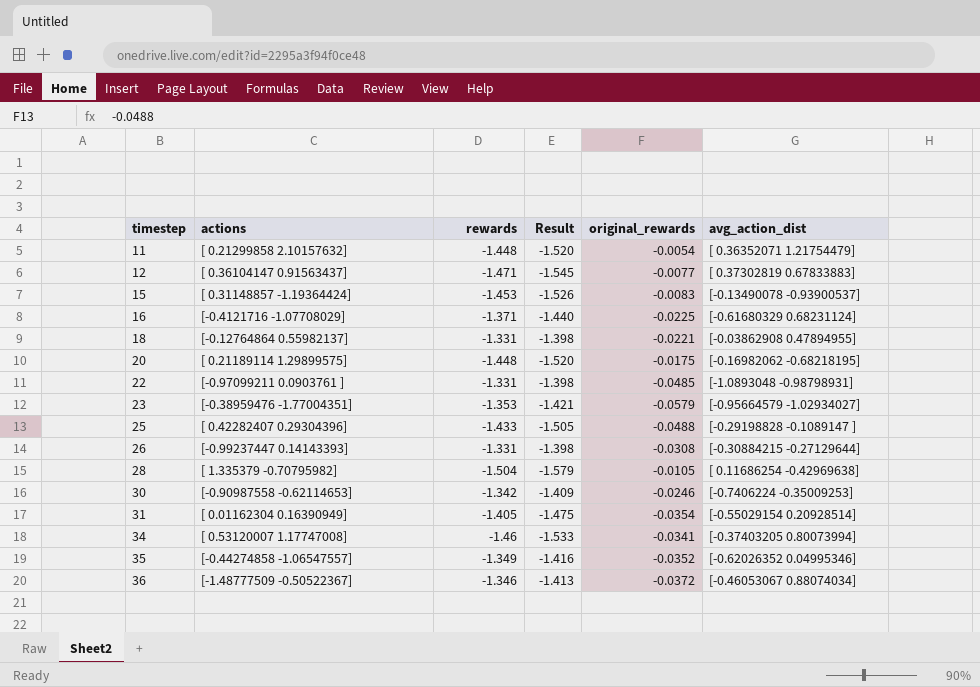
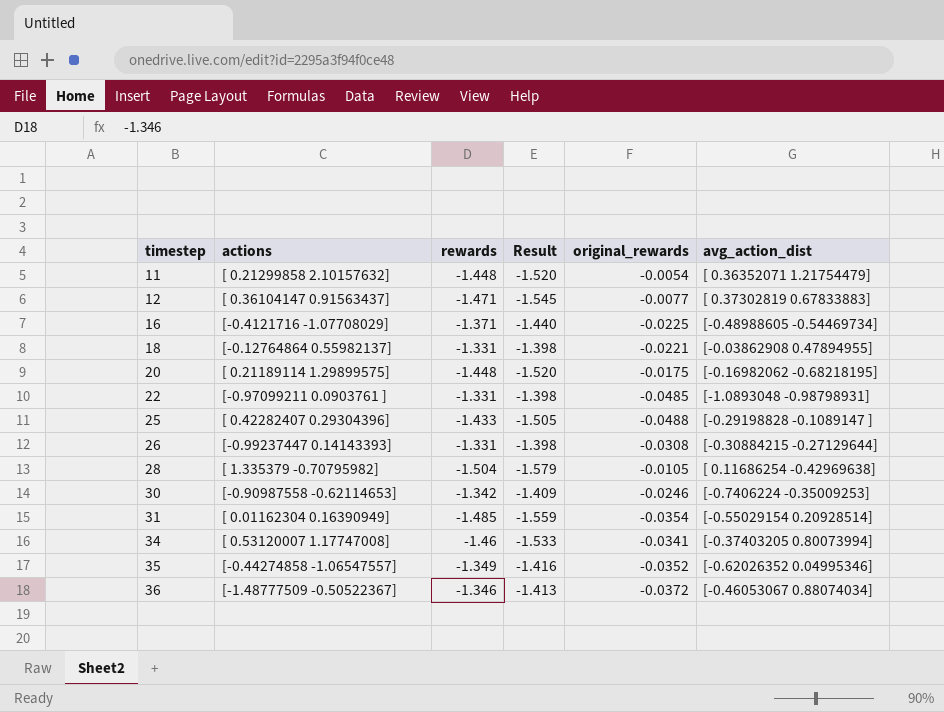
row 15: [ 0.31148857 -1.19364424] | -1.453 | -1.526 | -0.0083 | [-0.13490078 -0.93900537] -> none
row 23: [-0.38959476 -1.77004351] | -1.353 | -1.421 | -0.0579 | [-0.95664579 -1.02934027] -> none
16 | avg_action_dist: [-0.61680329 0.68231124] -> [-0.48988605 -0.54469734]
31 | rewards: -1.405 -> -1.485
31 | Result: -1.475 -> -1.559

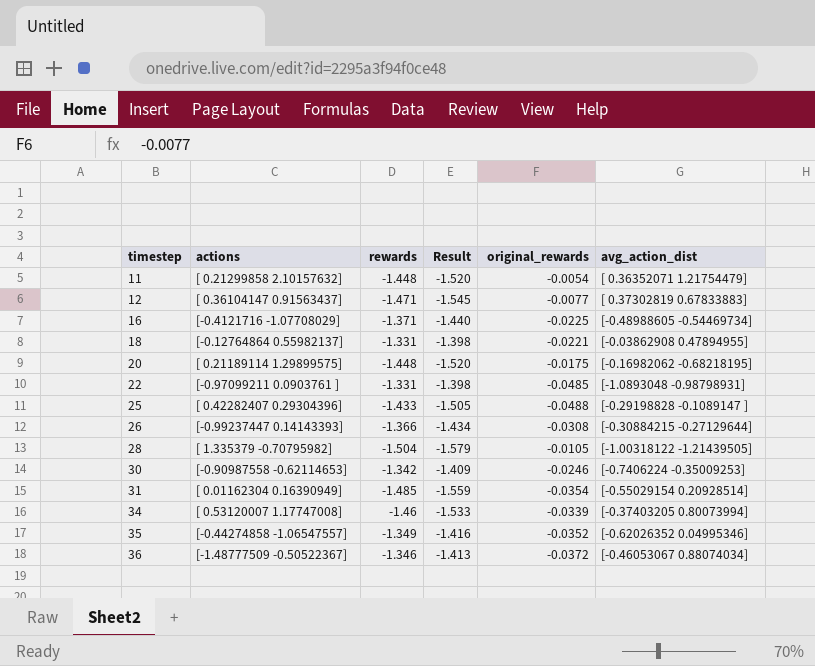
26 | rewards: -1.331 -> -1.366
26 | Result: -1.398 -> -1.434
28 | avg_action_dist: [ 0.11686254 -0.42969638] -> [-1.00318122 -1.21439505]
34 | original_rewards: -0.0341 -> -0.0339

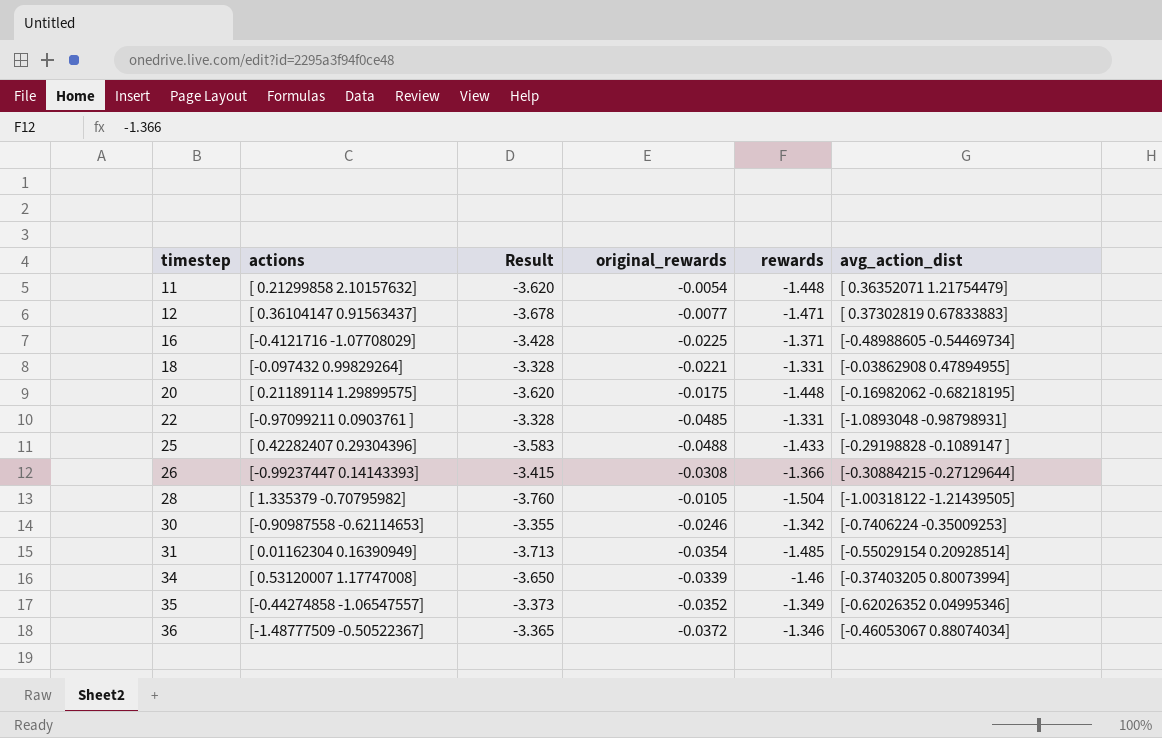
column Result | formula: [rewards] * 1.05 -> [rewards] * 2.5
column rewards | position: 3 -> 5
18 | actions: [-0.12764864 0.55982137] -> [-0.097432 0.99829264]

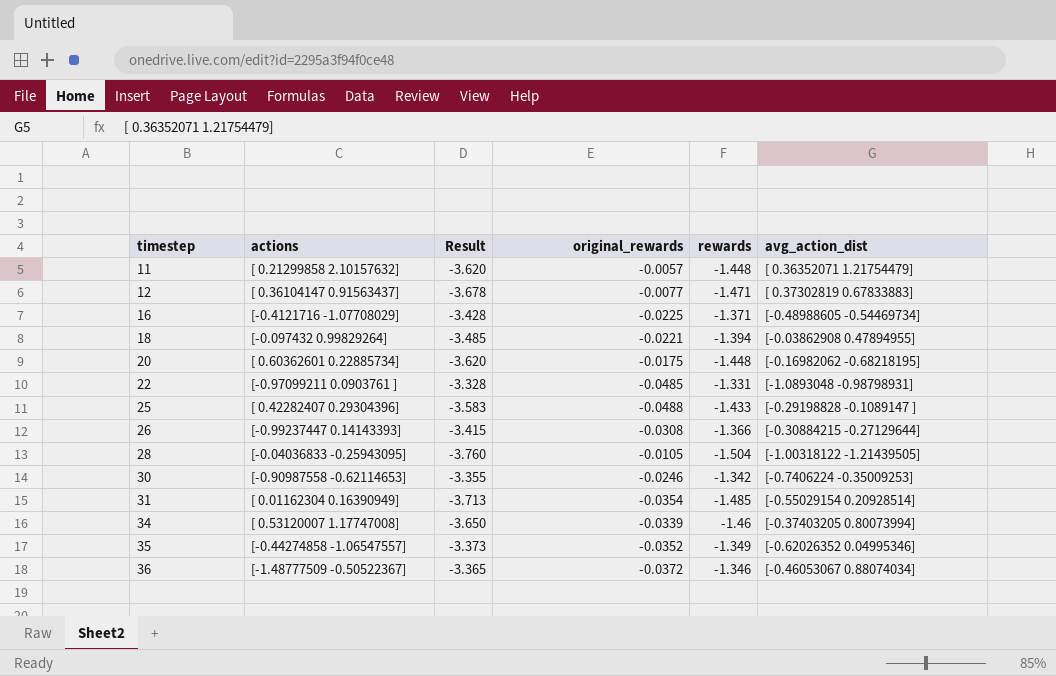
11 | original_rewards: -0.0054 -> -0.0057
18 | Result: -3.328 -> -3.485
18 | rewards: -1.331 -> -1.394
20 | actions: [ 0.21189114 1.29899575] -> [ 0.60362601 0.22885734]
28 | actions: [ 1.335379 -0.70795982] -> [-0.04036833 -0.25943095]

